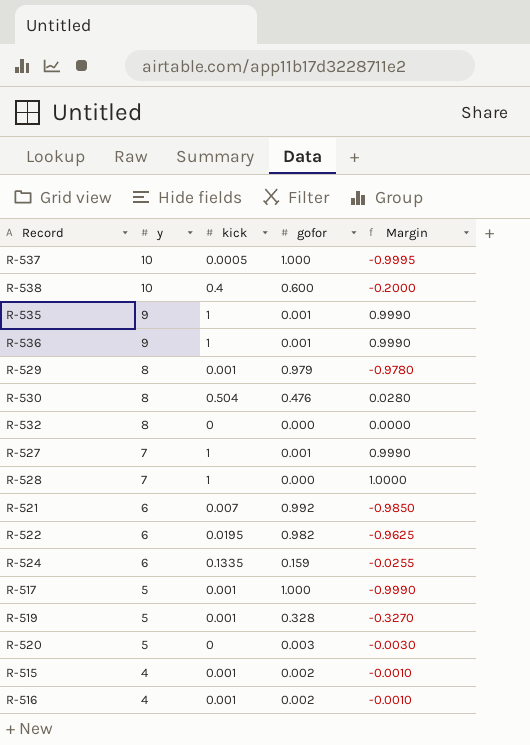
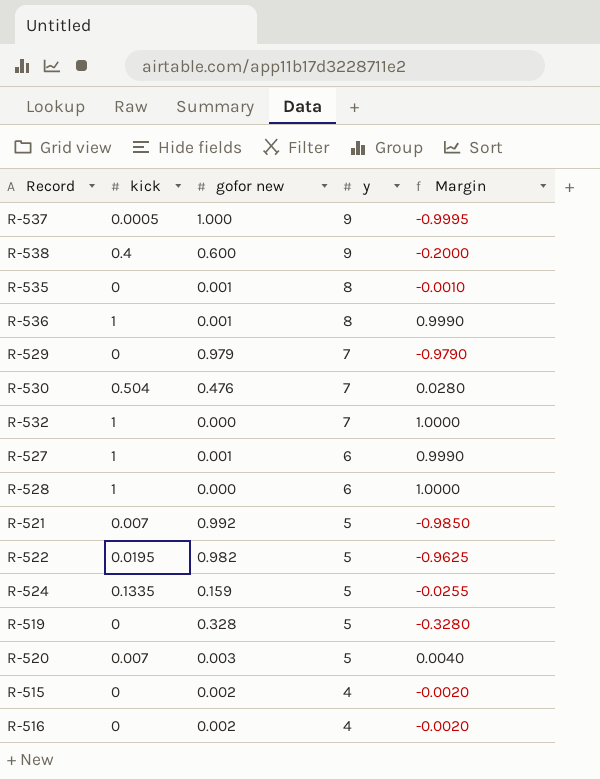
column name: gofor -> gofor new
column y | position: 2 -> 4
row R-517: 5 | 0.001 | 1.000 | -0.9990 -> none
R-537 | y: 10 -> 9
R-538 | y: 10 -> 9
R-535 | kick: 1 -> 0
R-535 | y: 9 -> 8
R-535 | Margin: 0.9990 -> -0.0010
R-536 | y: 9 -> 8
R-529 | kick: 0.001 -> 0
R-529 | y: 8 -> 7
R-529 | Margin: -0.9780 -> -0.9790
R-530 | y: 8 -> 7
R-532 | kick: 0 -> 1
R-532 | y: 8 -> 7
R-532 | Margin: 0.0000 -> 1.0000
R-527 | y: 7 -> 6
R-528 | y: 7 -> 6
R-521 | y: 6 -> 5
R-522 | y: 6 -> 5
R-524 | y: 6 -> 5
R-519 | kick: 0.001 -> 0
R-519 | Margin: -0.3270 -> -0.3280
R-520 | kick: 0 -> 0.007
R-520 | Margin: -0.0030 -> 0.0040
R-515 | kick: 0.001 -> 0
R-515 | Margin: -0.0010 -> -0.0020
R-516 | kick: 0.001 -> 0
R-516 | Margin: -0.0010 -> -0.0020

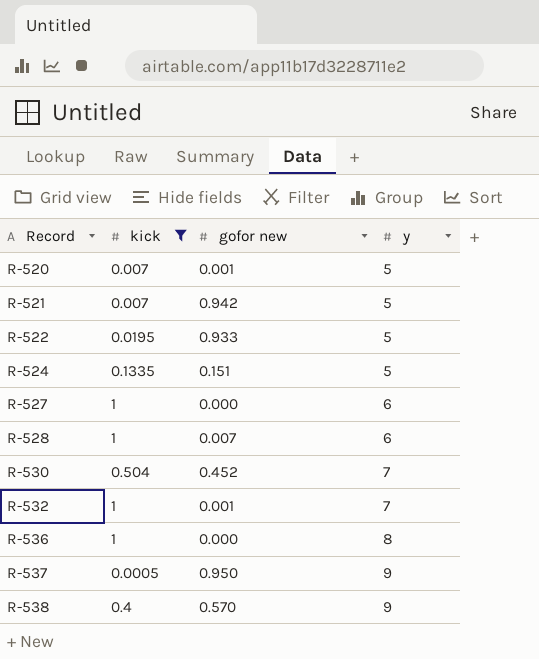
filter: none -> kick != 0
row order: y descending -> Record ascending
column Margin | formula: [kick] - [gofor new] -> none
R-520 | gofor new: 0.003 -> 0.001
R-521 | gofor new: 0.992 -> 0.942
R-522 | gofor new: 0.982 -> 0.933
R-524 | gofor new: 0.159 -> 0.151
R-527 | gofor new: 0.001 -> 0.000
R-528 | gofor new: 0.000 -> 0.007
R-530 | gofor new: 0.476 -> 0.452
R-532 | gofor new: 0.000 -> 0.001
R-536 | gofor new: 0.001 -> 0.000
R-537 | gofor new: 1.000 -> 0.950
R-538 | gofor new: 0.600 -> 0.570

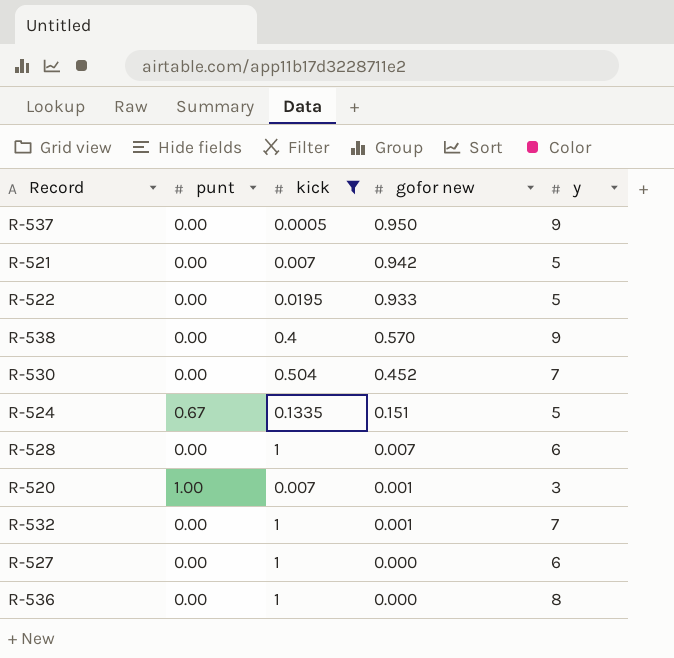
row order: Record ascending -> gofor new descending
column punt | position: none -> 2
R-520 | y: 5 -> 3

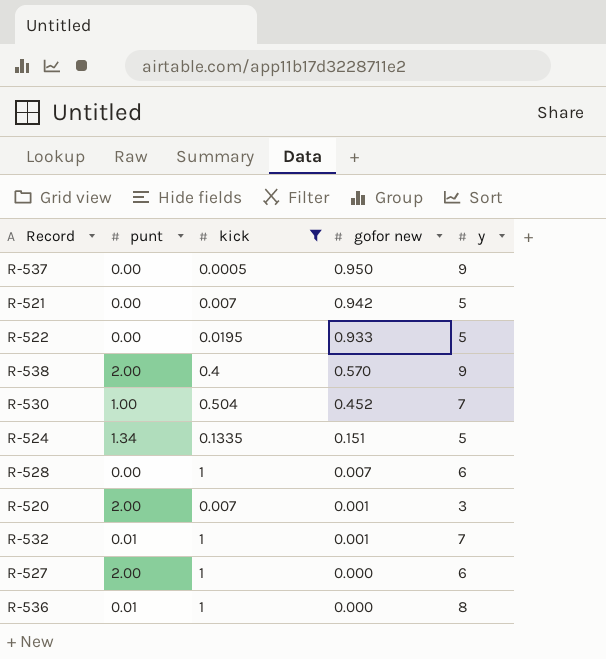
R-538 | punt: 0.00 -> 2.00
R-530 | punt: 0.00 -> 1.00
R-524 | punt: 0.67 -> 1.34
R-520 | punt: 1.00 -> 2.00
R-532 | punt: 0.00 -> 0.01
R-527 | punt: 0.00 -> 2.00
R-536 | punt: 0.00 -> 0.01

